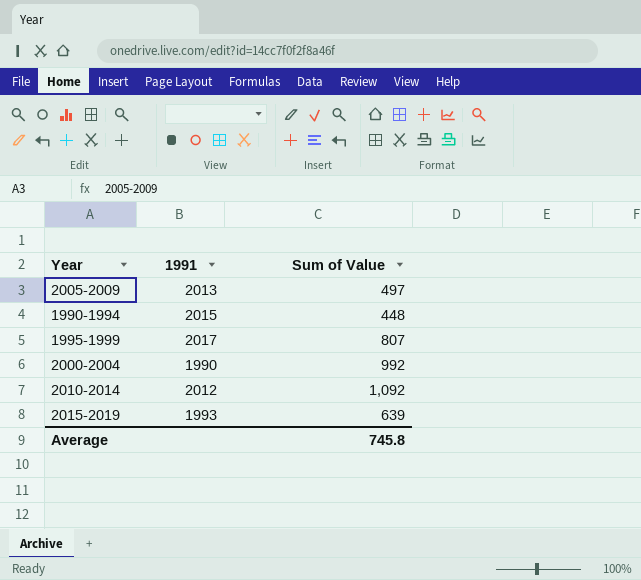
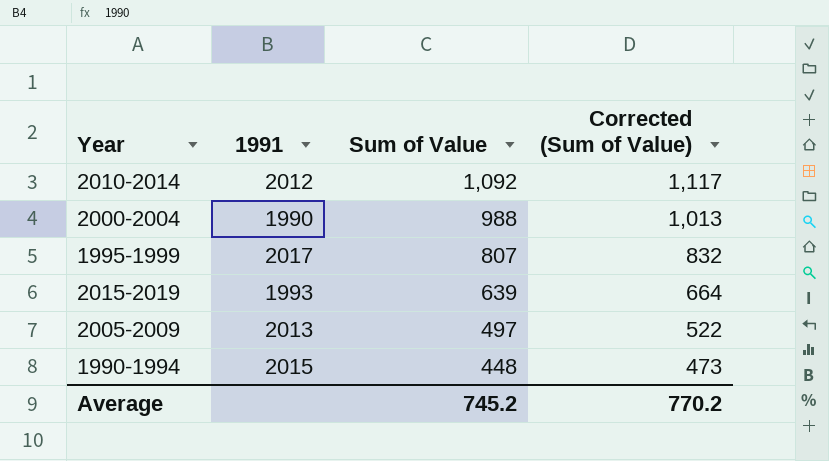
row order: none -> Sum of Value descending
column Corrected (Sum of Value) | formula: none -> [Sum of Value] + 25
2000-2004 | Sum of Value: 992 -> 988
Average | Sum of Value: 745.8 -> 745.2

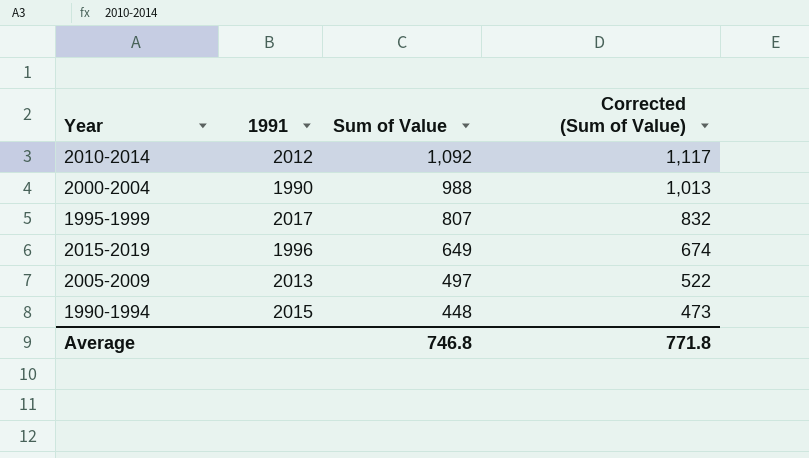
2015-2019 | 1991: 1993 -> 1996
2015-2019 | Sum of Value: 639 -> 649
2015-2019 | Corrected (Sum of Value): 664 -> 674
Average | Sum of Value: 745.2 -> 746.8
Average | Corrected (Sum of Value): 770.2 -> 771.8

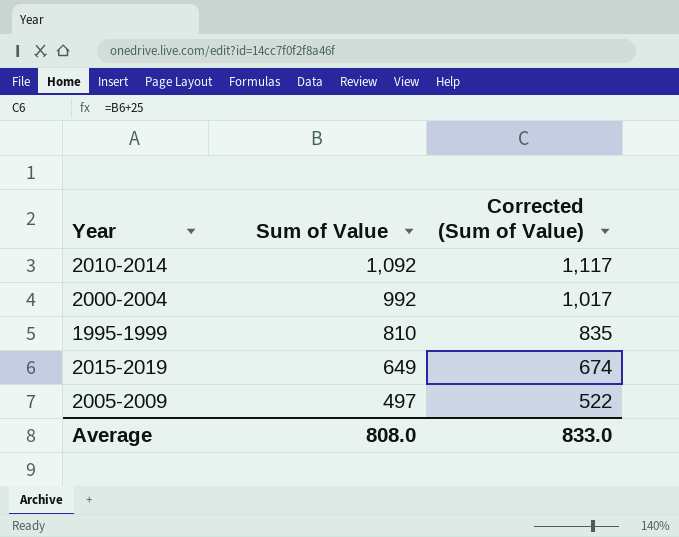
column 1991 | position: 2 -> none
row 1990-1994: 2015 | 448 | 473 -> none
2000-2004 | Sum of Value: 988 -> 992
2000-2004 | Corrected (Sum of Value): 1,013 -> 1,017
1995-1999 | Sum of Value: 807 -> 810
1995-1999 | Corrected (Sum of Value): 832 -> 835
Average | Sum of Value: 746.8 -> 808.0
Average | Corrected (Sum of Value): 771.8 -> 833.0

